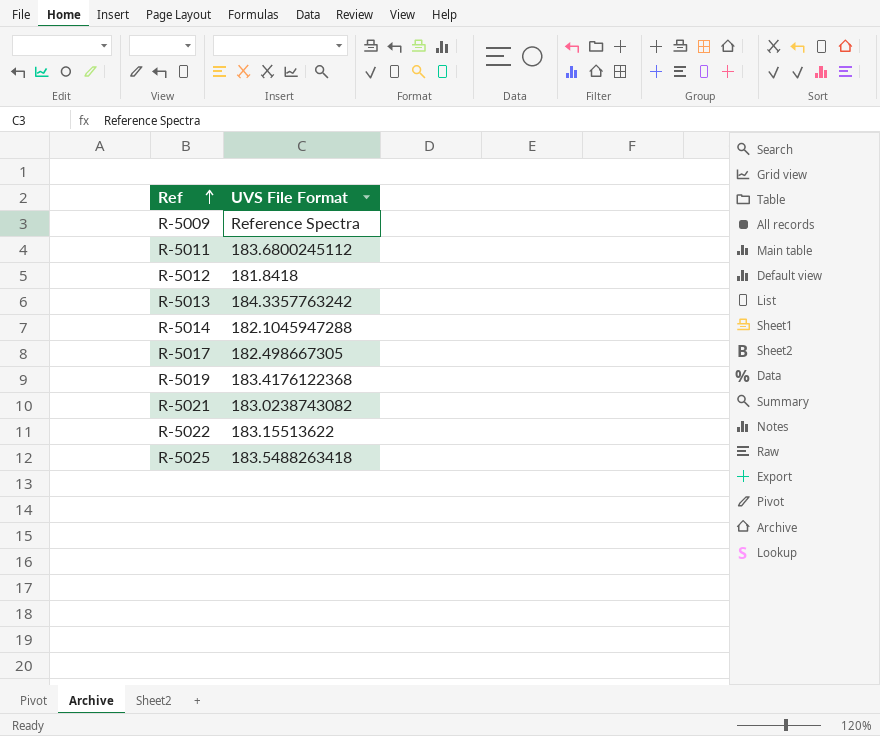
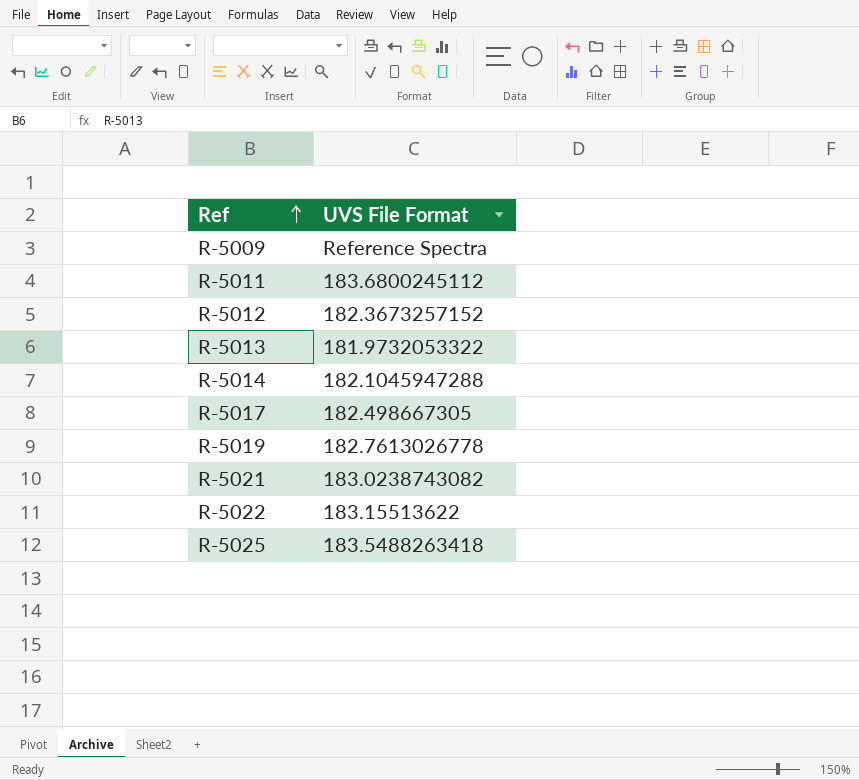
R-5012 | UVS File Format: 181.8418 -> 182.3673257152
R-5013 | UVS File Format: 184.3357763242 -> 181.9732053322
R-5019 | UVS File Format: 183.4176122368 -> 182.7613026778

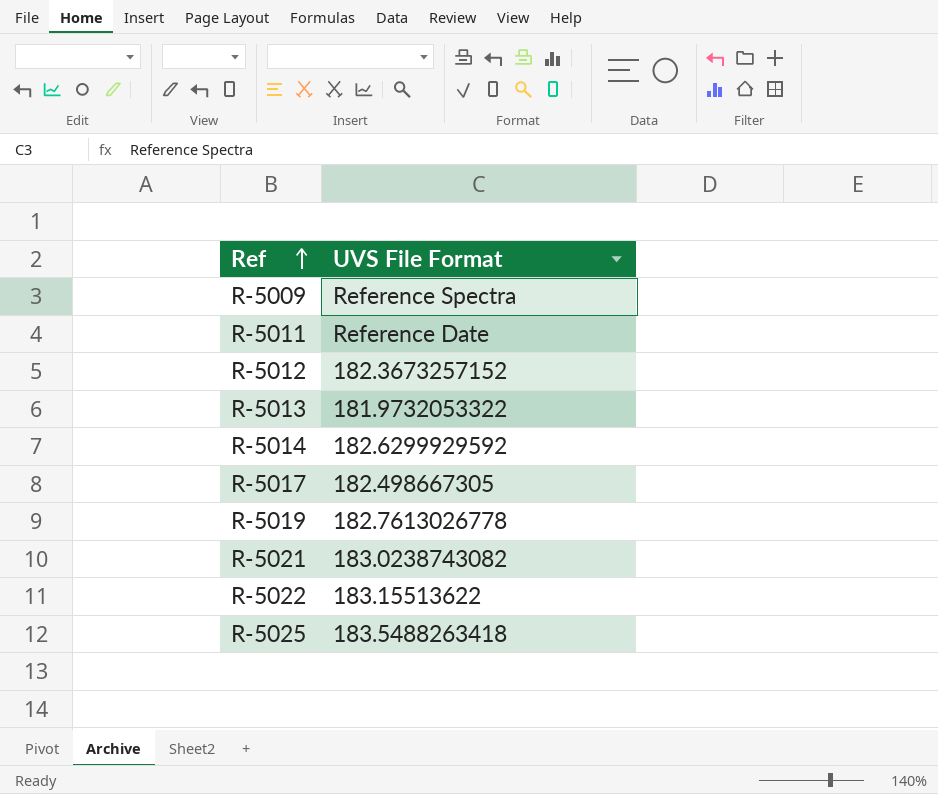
R-5011 | UVS File Format: 183.6800245112 -> Reference Date
R-5014 | UVS File Format: 182.1045947288 -> 182.6299929592

